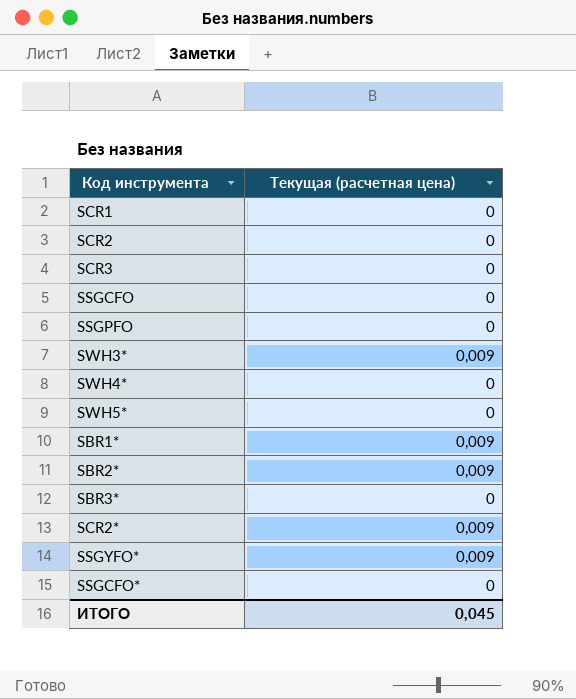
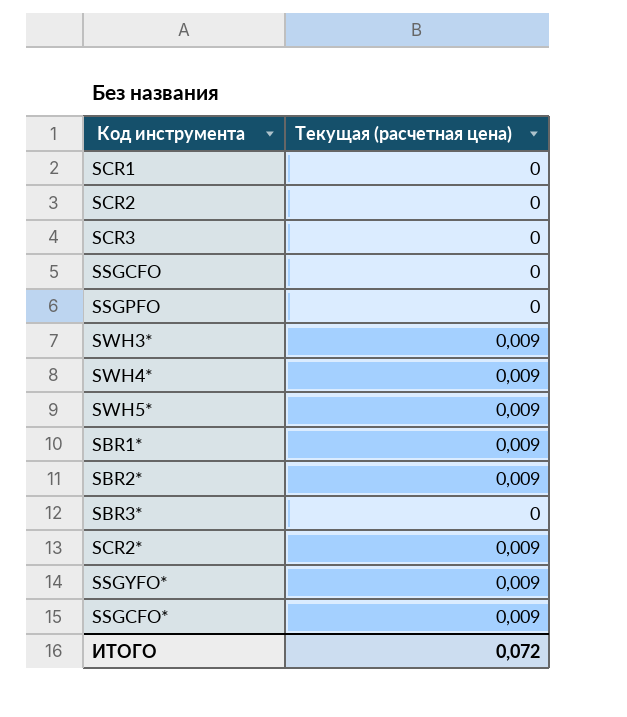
SWH4* | Текущая (расчетная цена): 0 -> 0,009
SWH5* | Текущая (расчетная цена): 0 -> 0,009
SSGCFO* | Текущая (расчетная цена): 0 -> 0,009
ИТОГО | Текущая (расчетная цена): 0,045 -> 0,072

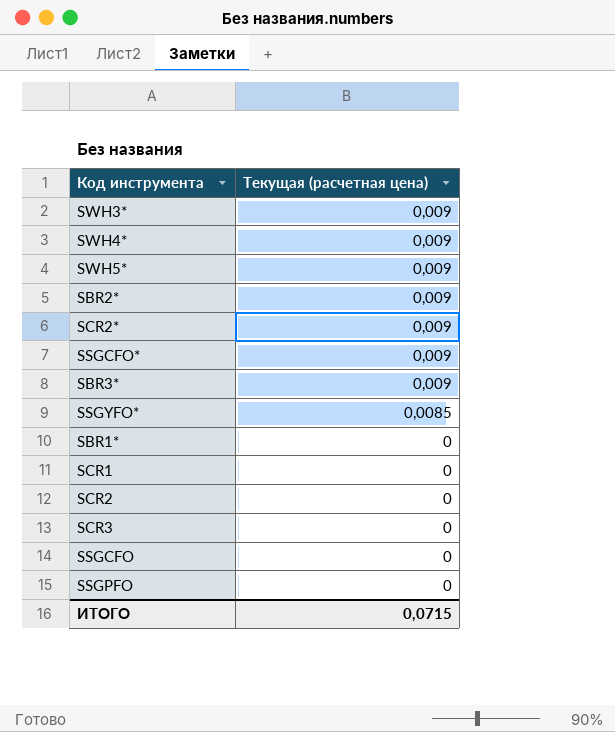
row order: none -> Текущая (расчетная цена) descending
SBR3* | Текущая (расчетная цена): 0 -> 0,009
SSGYFO* | Текущая (расчетная цена): 0,009 -> 0,0085
SBR1* | Текущая (расчетная цена): 0,009 -> 0
ИТОГО | Текущая (расчетная цена): 0,072 -> 0,0715

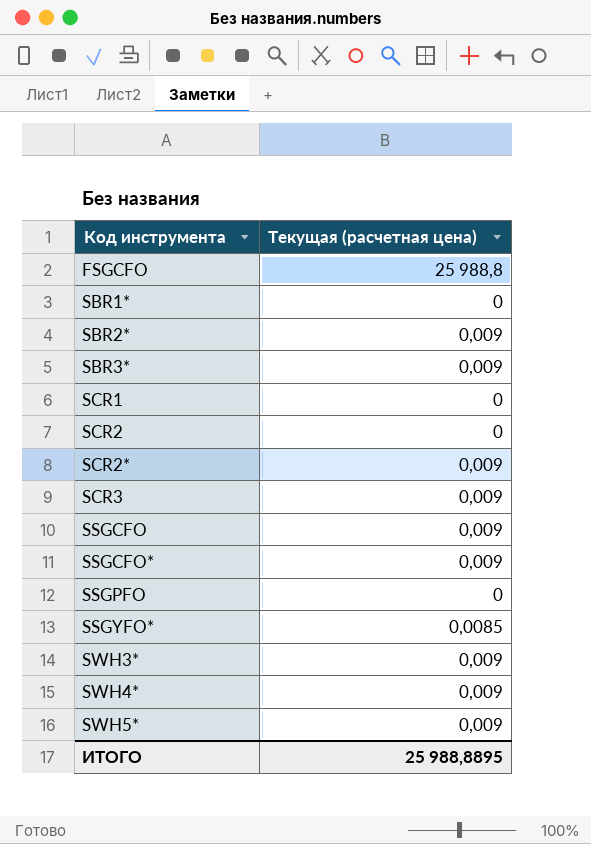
row order: Текущая (расчетная цена) descending -> Код инструмента ascending
row FSGCFO: none -> 25 988,8
SCR3 | Текущая (расчетная цена): 0 -> 0,009
SSGCFO | Текущая (расчетная цена): 0 -> 0,009
ИТОГО | Текущая (расчетная цена): 0,0715 -> 25 988,8895

